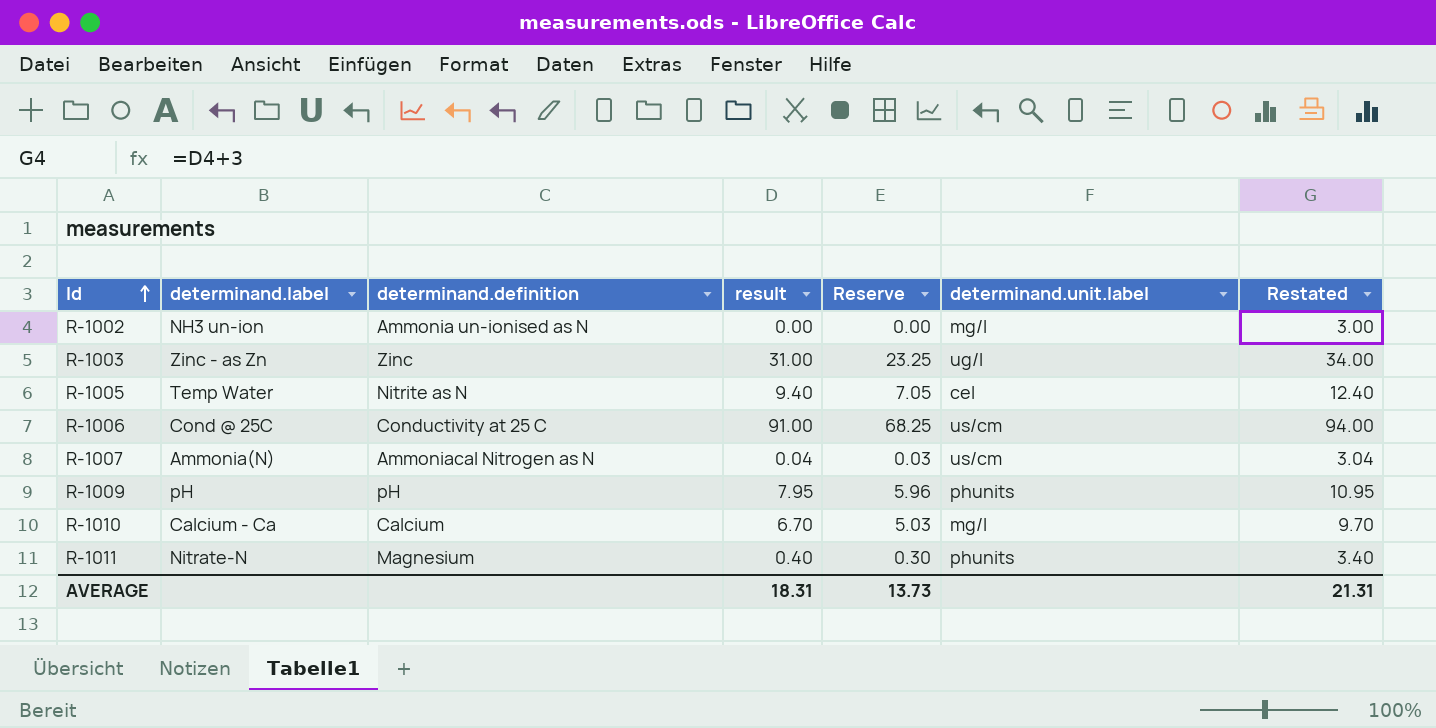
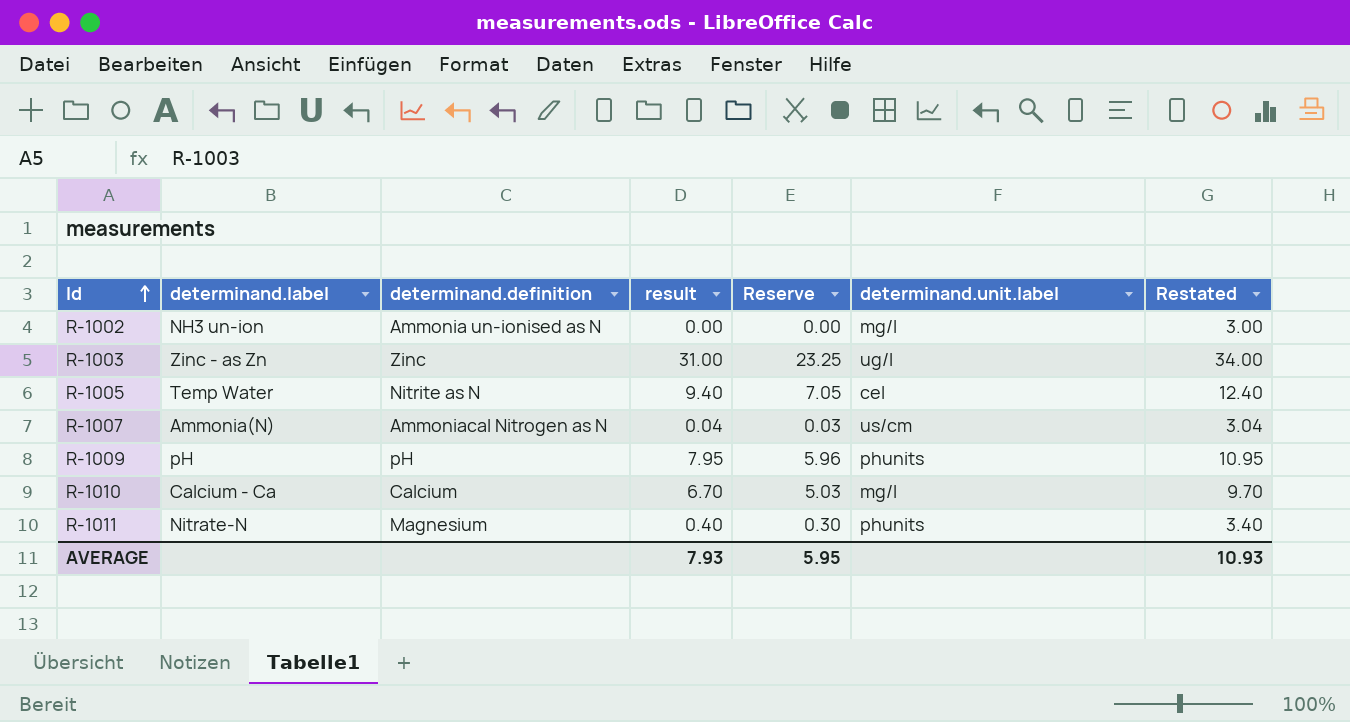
row R-1006: Cond @ 25C | Conductivity at 25 C | 91.00 | 68.25 | us/cm | 94.00 -> none
AVERAGE | result: 18.31 -> 7.93
AVERAGE | Reserve: 13.73 -> 5.95
AVERAGE | Restated: 21.31 -> 10.93

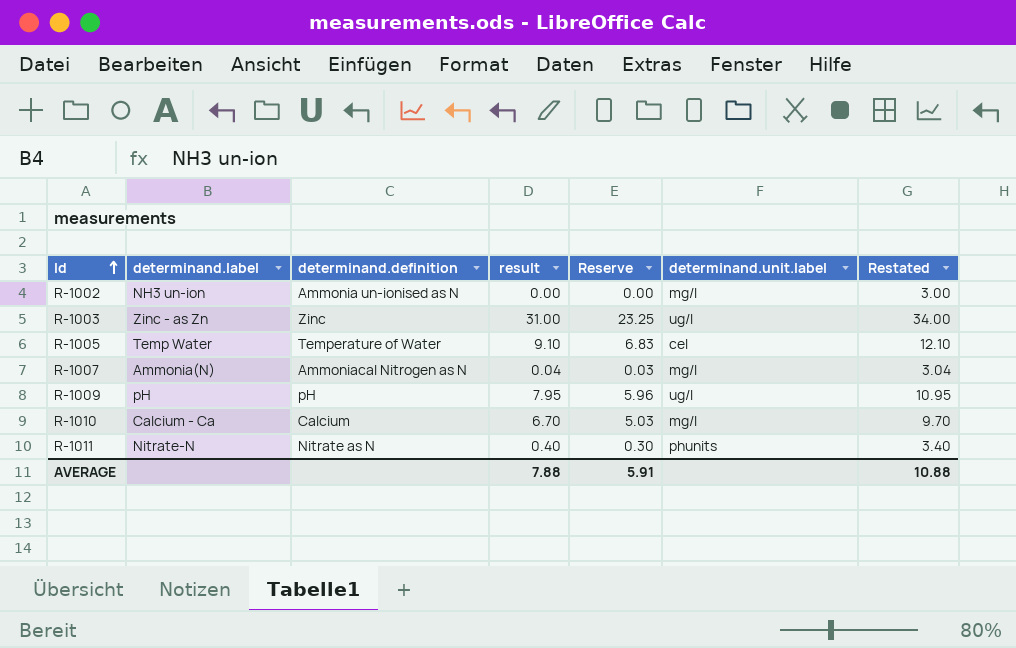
R-1005 | determinand.definition: Nitrite as N -> Temperature of Water
R-1005 | result: 9.40 -> 9.10
R-1005 | Reserve: 7.05 -> 6.83
R-1005 | Restated: 12.40 -> 12.10
R-1007 | determinand.unit.label: us/cm -> mg/l
R-1009 | determinand.unit.label: phunits -> ug/l
R-1011 | determinand.definition: Magnesium -> Nitrate as N
AVERAGE | result: 7.93 -> 7.88
AVERAGE | Reserve: 5.95 -> 5.91
AVERAGE | Restated: 10.93 -> 10.88

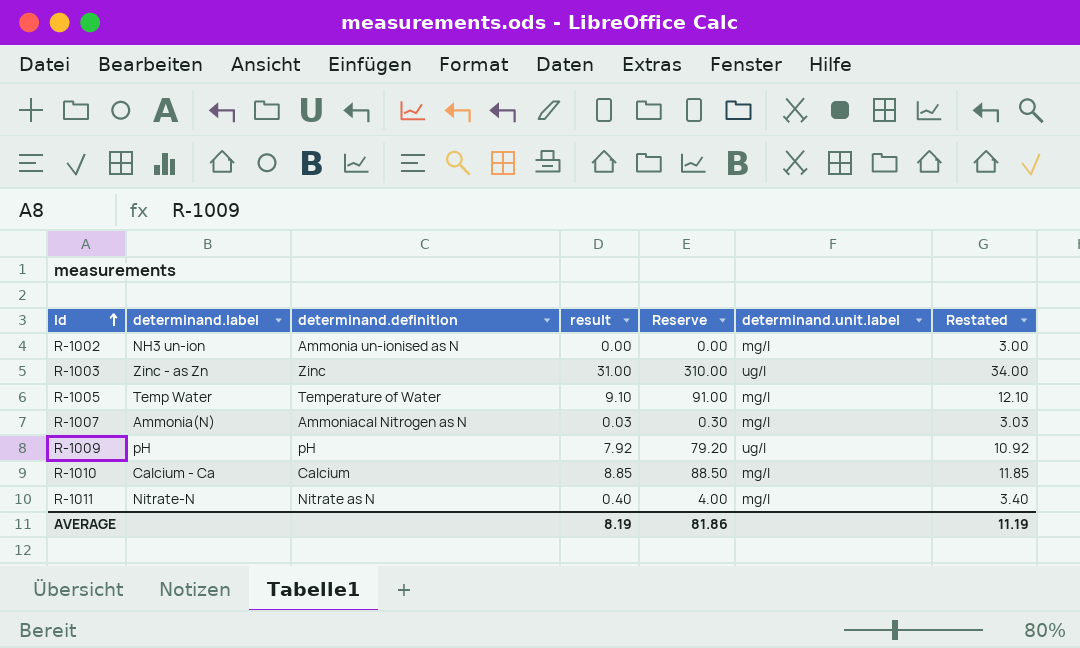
column Reserve | formula: [result] * 0.75 -> [result] * 10
R-1005 | determinand.unit.label: cel -> mg/l
R-1007 | result: 0.04 -> 0.03
R-1007 | Restated: 3.04 -> 3.03
R-1009 | result: 7.95 -> 7.92
R-1009 | Restated: 10.95 -> 10.92
R-1010 | result: 6.70 -> 8.85
R-1010 | Restated: 9.70 -> 11.85
R-1011 | determinand.unit.label: phunits -> mg/l
AVERAGE | result: 7.88 -> 8.19
AVERAGE | Reserve: 5.91 -> 81.86
AVERAGE | Restated: 10.88 -> 11.19

